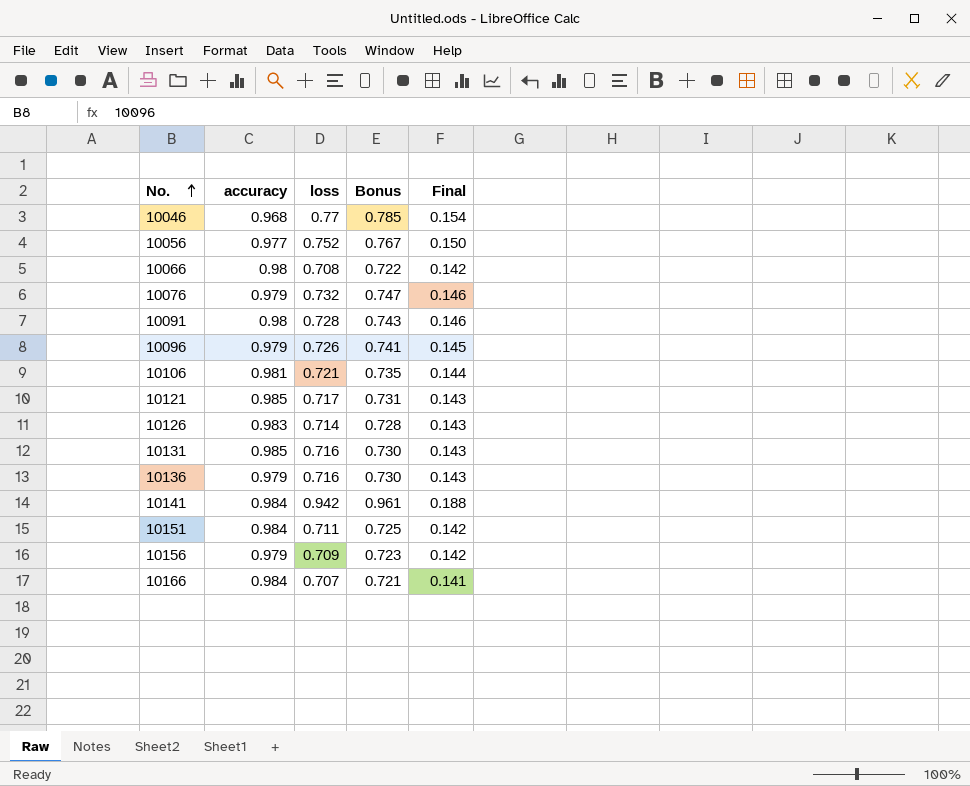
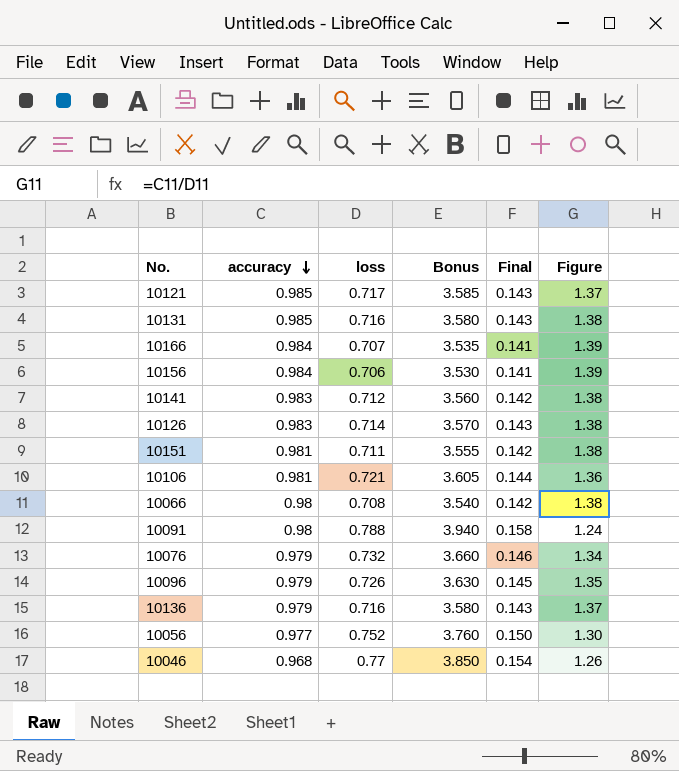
row order: No. ascending -> accuracy descending
column Bonus | formula: [loss] * 1.02 -> [loss] * 5
column Figure | formula: none -> [accuracy] / [loss]
10156 | accuracy: 0.979 -> 0.984
10156 | loss: 0.709 -> 0.706
10156 | Final: 0.142 -> 0.141
10141 | accuracy: 0.984 -> 0.983
10141 | loss: 0.942 -> 0.712
10141 | Final: 0.188 -> 0.142
10151 | accuracy: 0.984 -> 0.981
10091 | loss: 0.728 -> 0.788
10091 | Final: 0.146 -> 0.158

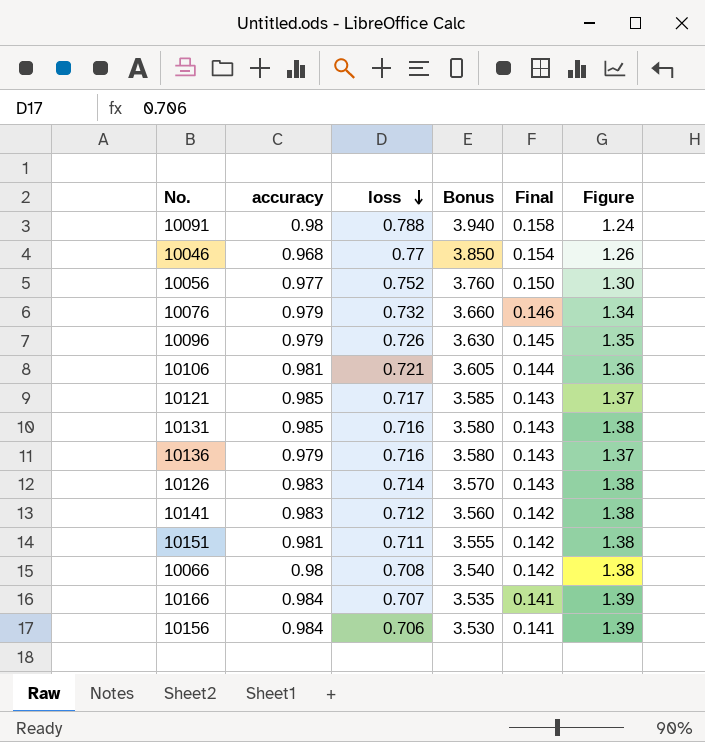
row order: accuracy descending -> loss descending

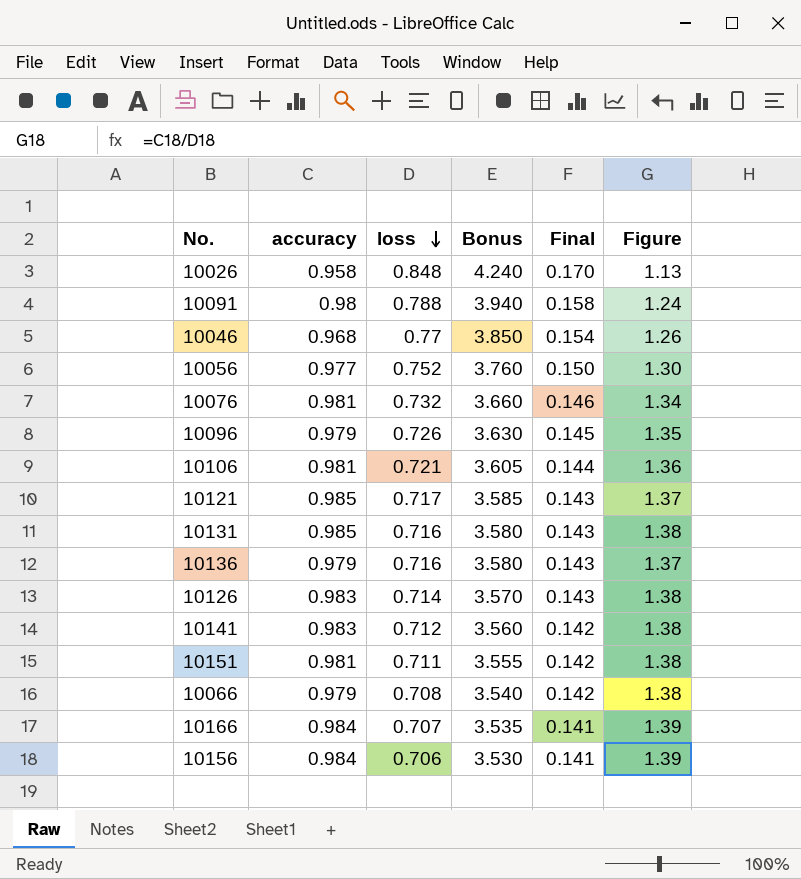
row 10026: none -> 0.958 | 0.848 | 4.240 | 0.170 | 1.13
10076 | accuracy: 0.979 -> 0.981
10066 | accuracy: 0.98 -> 0.979

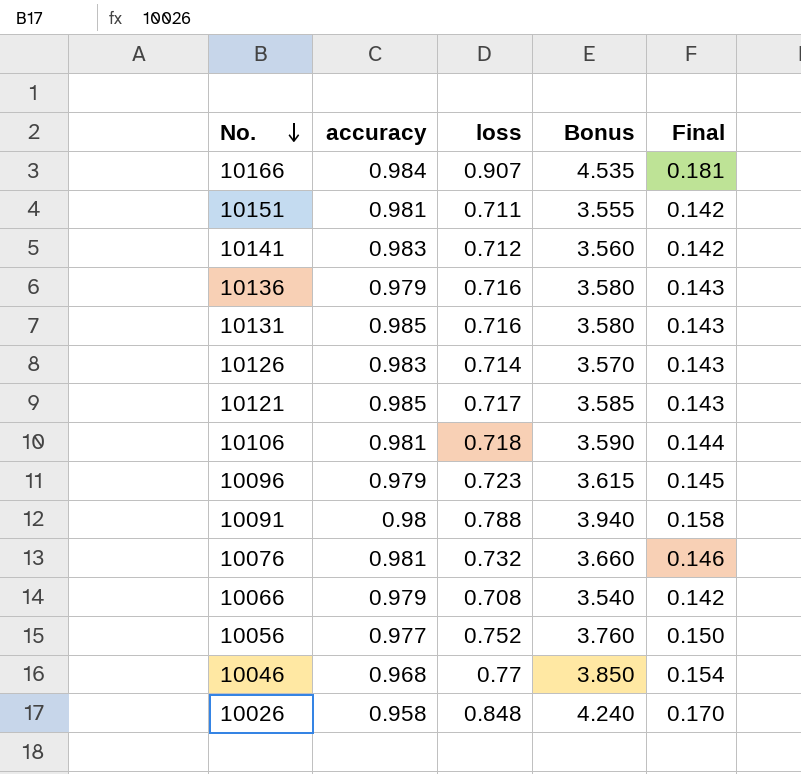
row order: loss descending -> No. descending
column Figure | formula: [accuracy] / [loss] -> none
row 10156: 0.984 | 0.706 | 3.530 | 0.141 | 1.39 -> none
10166 | loss: 0.707 -> 0.907
10166 | Bonus: 3.535 -> 4.535
10166 | Final: 0.141 -> 0.181
10106 | loss: 0.721 -> 0.718
10106 | Bonus: 3.605 -> 3.590
10096 | loss: 0.726 -> 0.723
10096 | Bonus: 3.630 -> 3.615

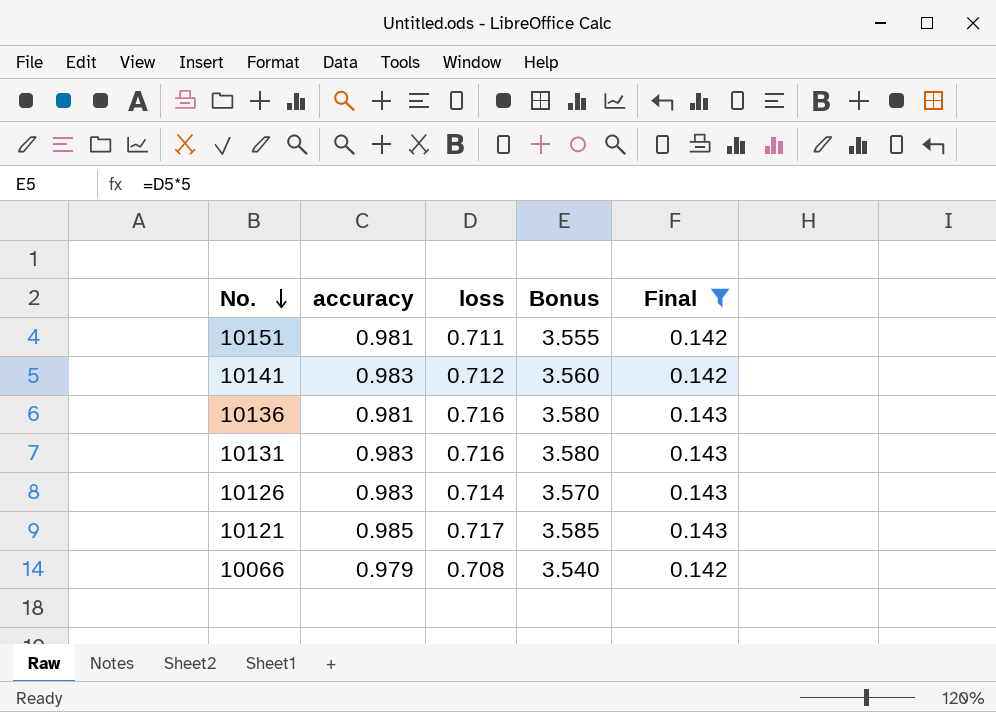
filter: none -> Final <= 0.143
10136 | accuracy: 0.979 -> 0.981
10131 | accuracy: 0.985 -> 0.983

